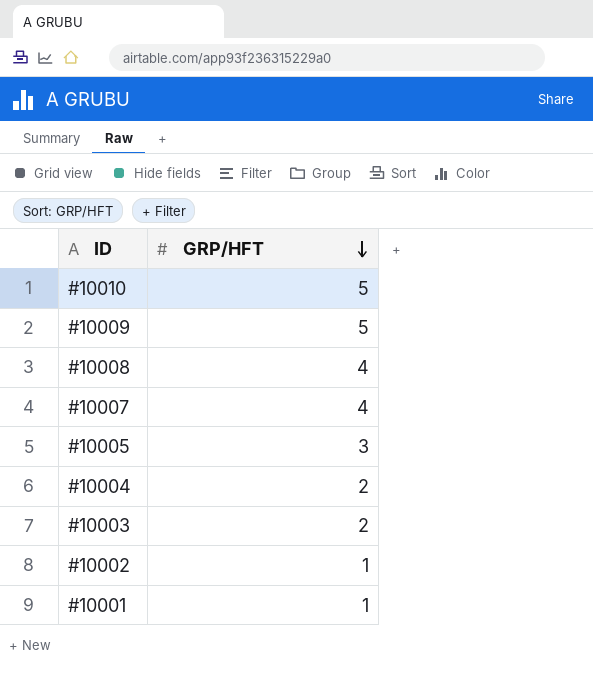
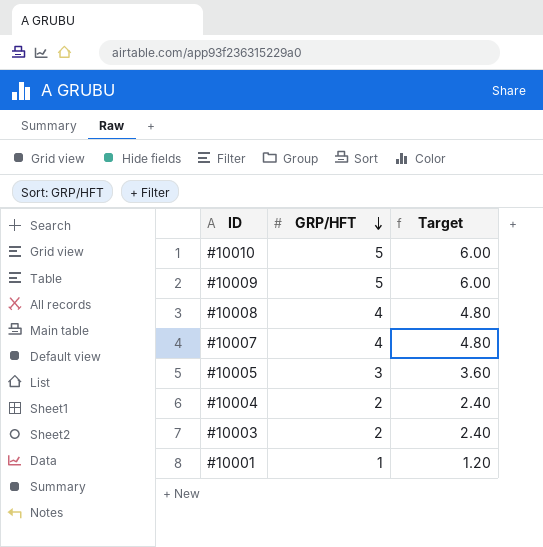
column Target | formula: none -> [GRP/HFT] * 1.2
row #10002: 1 -> none

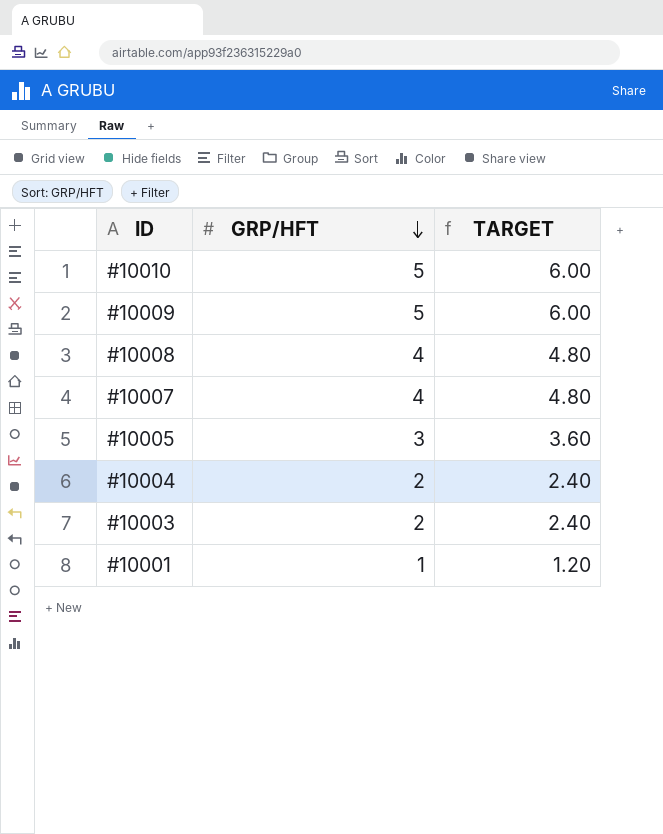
column name: Target -> TARGET

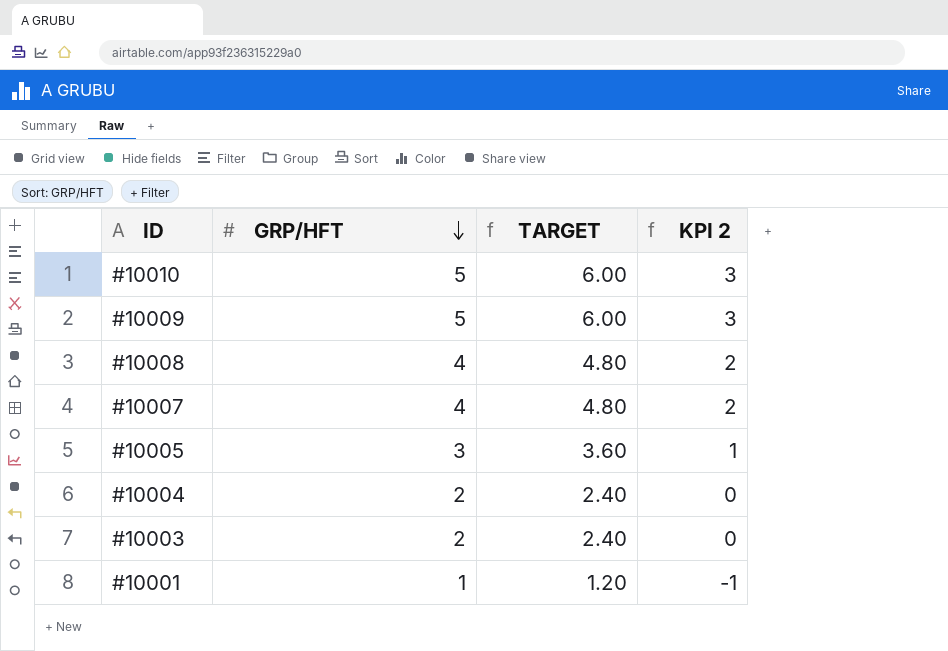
column KPI 2 | formula: none -> [GRP/HFT] - 2

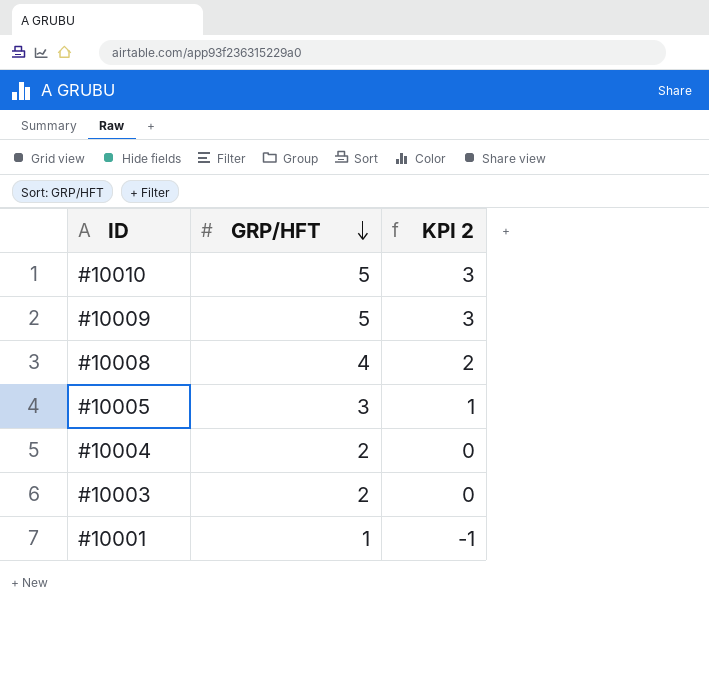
column TARGET | formula: [GRP/HFT] * 1.2 -> none
row #10007: 4 | 4.80 | 2 -> none

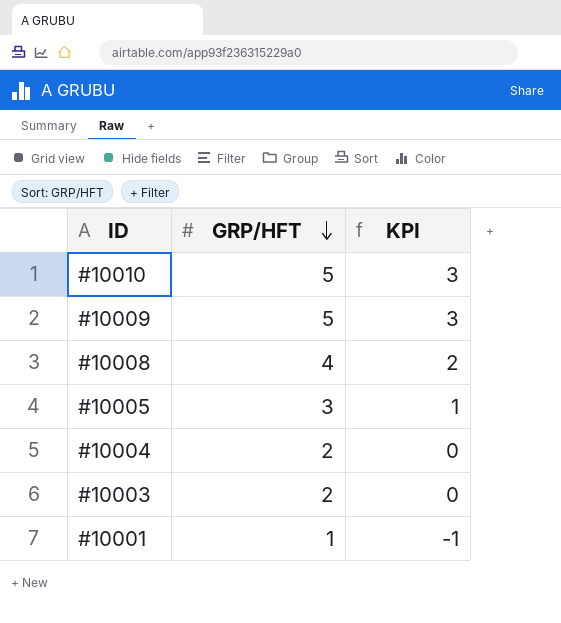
column name: KPI 2 -> KPI

